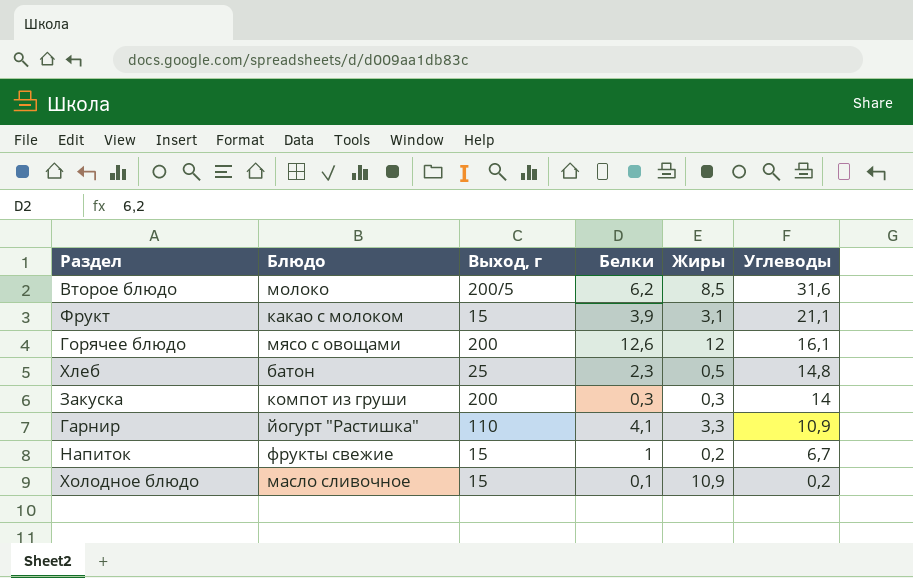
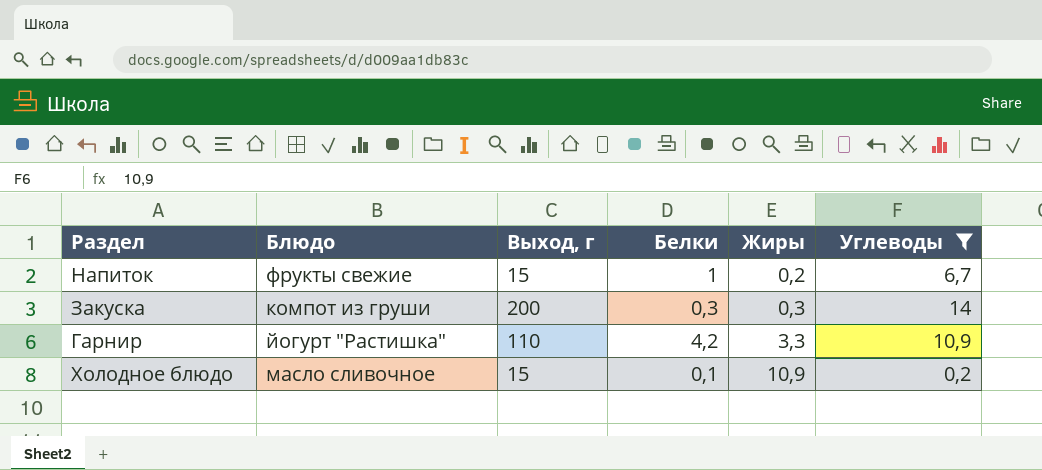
filter: none -> Углеводы <= 14
row order: Углеводы descending -> Жиры ascending
Гарнир | Белки: 4,1 -> 4,2

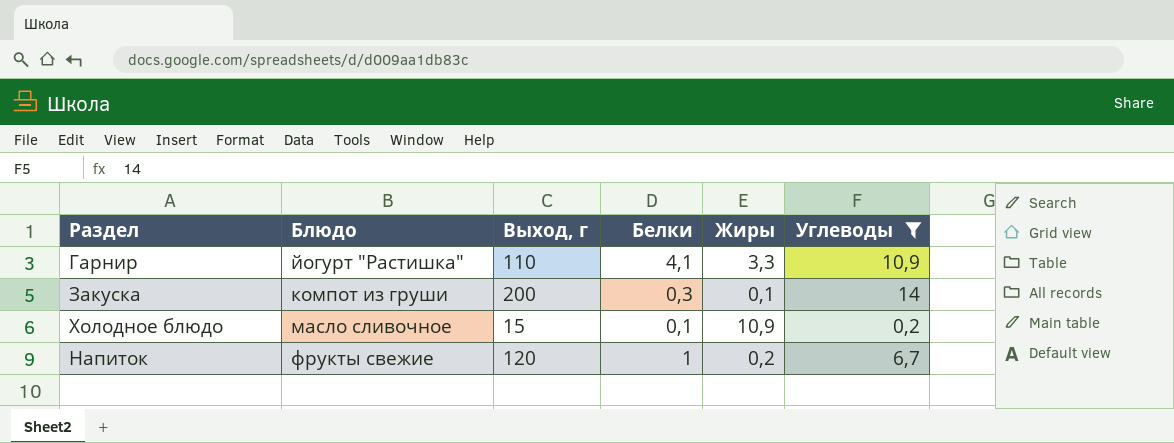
row order: Жиры ascending -> Блюдо ascending
Гарнир | Белки: 4,2 -> 4,1
Закуска | Жиры: 0,3 -> 0,1
Напиток | Выход, г: 15 -> 120

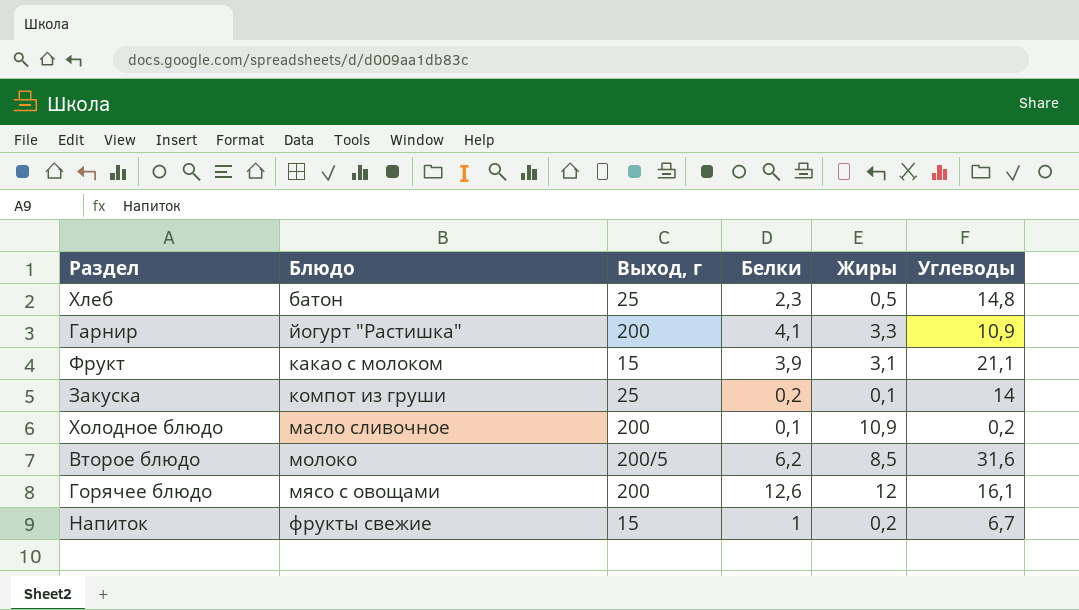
filter: Углеводы <= 14 -> none
Гарнир | Выход, г: 110 -> 200
Закуска | Выход, г: 200 -> 25
Закуска | Белки: 0,3 -> 0,2
Холодное блюдо | Выход, г: 15 -> 200
Напиток | Выход, г: 120 -> 15

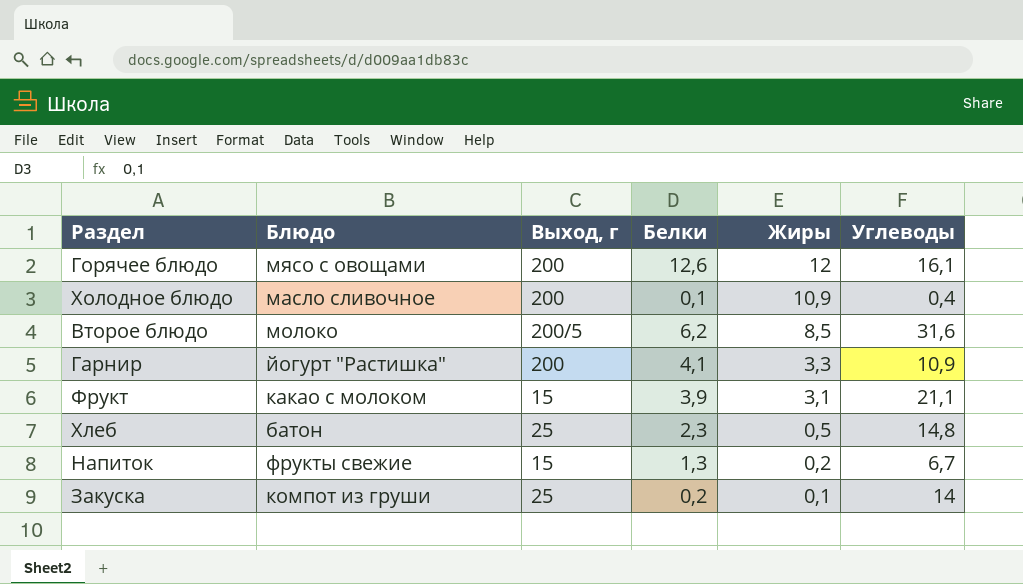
row order: Блюдо ascending -> Жиры descending
Холодное блюдо | Углеводы: 0,2 -> 0,4
Напиток | Белки: 1 -> 1,3

